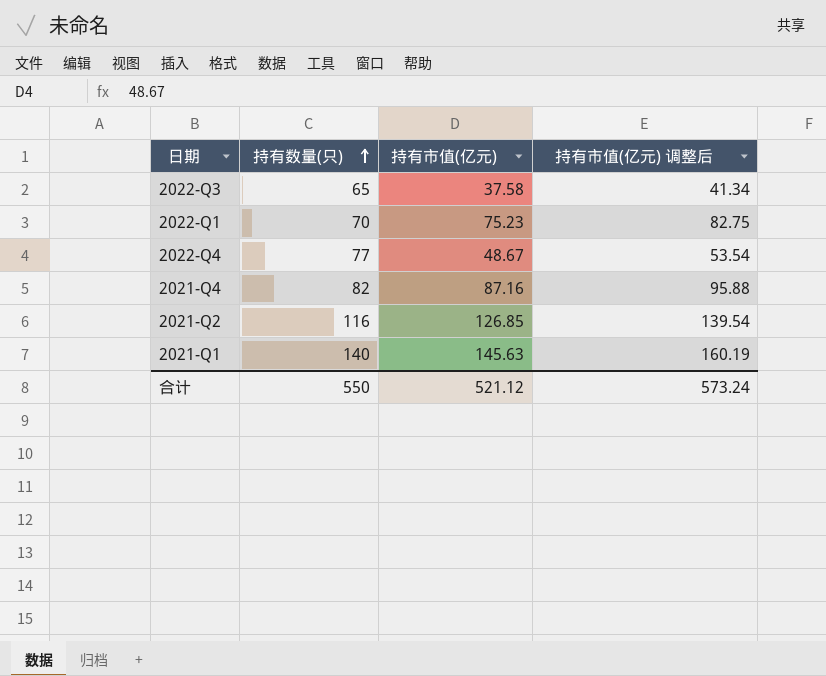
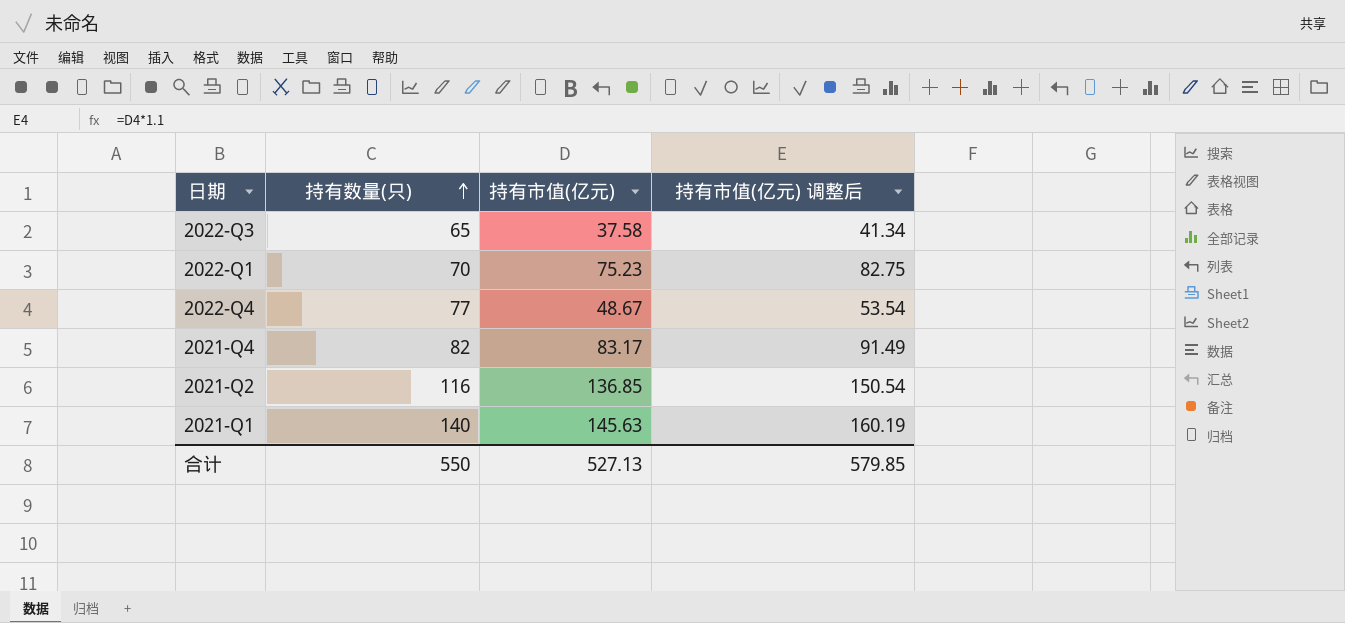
2021-Q4 | 持有市值(亿元): 87.16 -> 83.17
2021-Q4 | 持有市值(亿元) 调整后: 95.88 -> 91.49
2021-Q2 | 持有市值(亿元): 126.85 -> 136.85
2021-Q2 | 持有市值(亿元) 调整后: 139.54 -> 150.54
合计 | 持有市值(亿元): 521.12 -> 527.13
合计 | 持有市值(亿元) 调整后: 573.24 -> 579.85

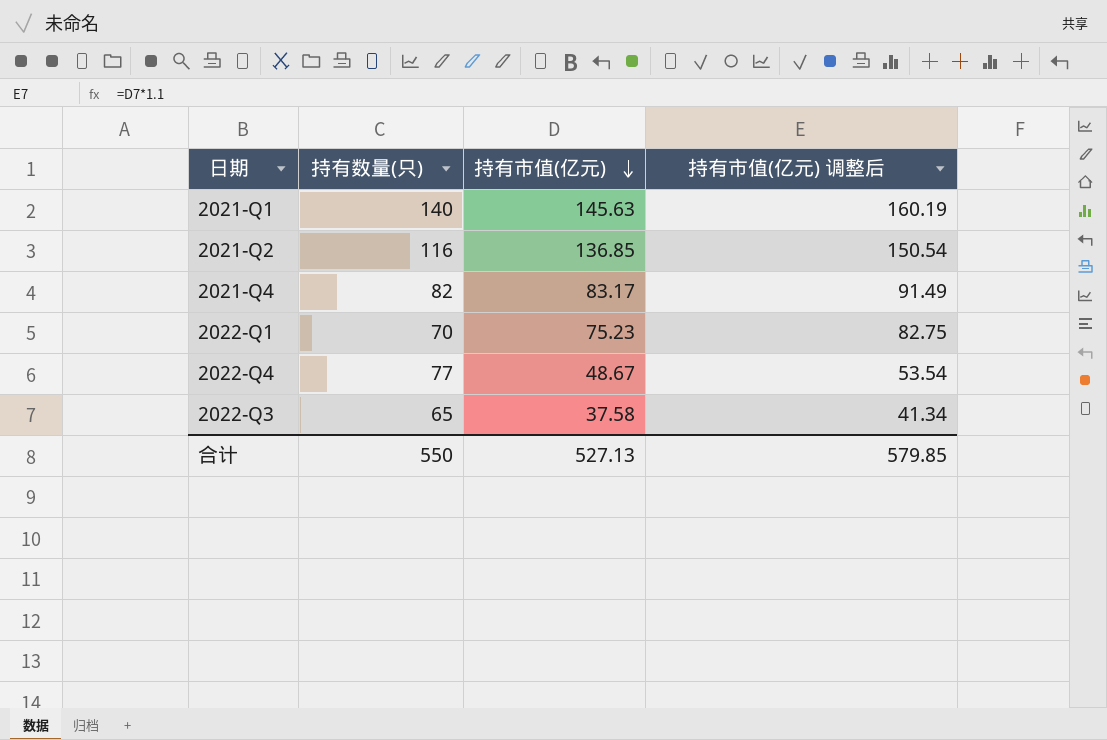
row order: 持有数量(只) ascending -> 持有市值(亿元) descending

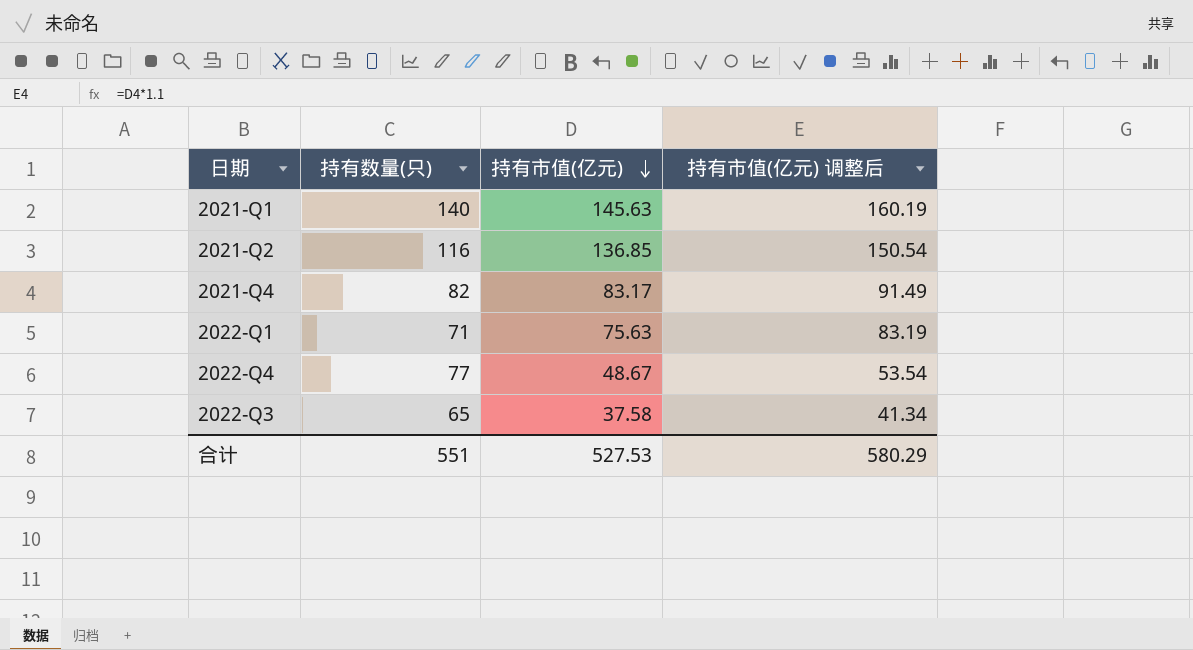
2022-Q1 | 持有数量(只): 70 -> 71
2022-Q1 | 持有市值(亿元): 75.23 -> 75.63
2022-Q1 | 持有市值(亿元) 调整后: 82.75 -> 83.19
合计 | 持有数量(只): 550 -> 551
合计 | 持有市值(亿元): 527.13 -> 527.53
合计 | 持有市值(亿元) 调整后: 579.85 -> 580.29

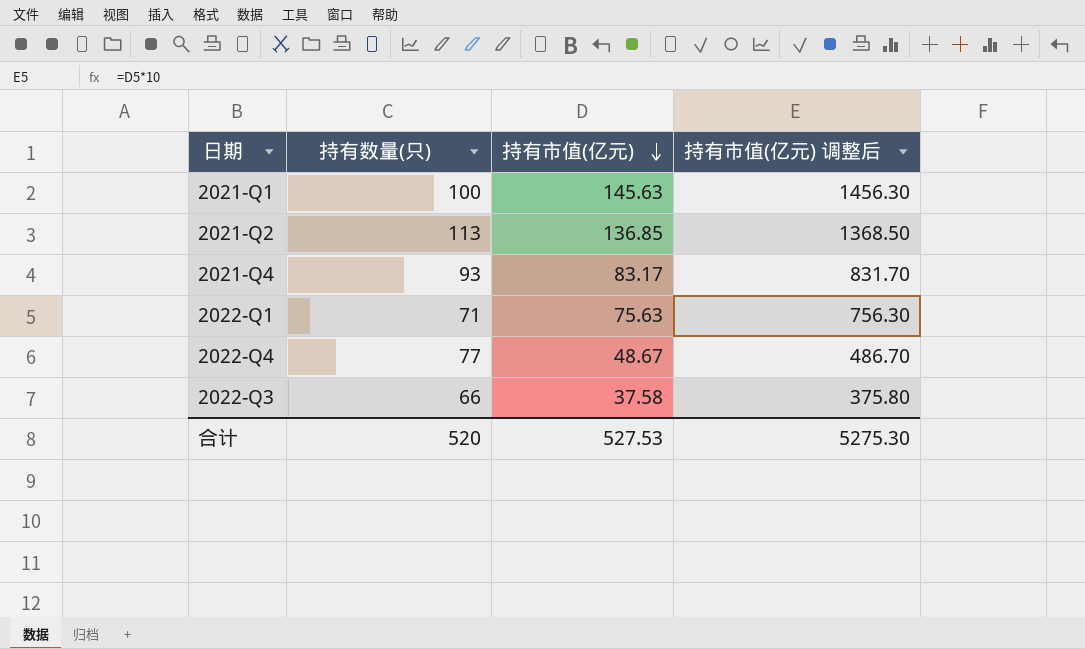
column 持有市值(亿元) 调整后 | formula: [持有市值(亿元)] * 1.1 -> [持有市值(亿元)] * 10
2021-Q1 | 持有数量(只): 140 -> 100
2021-Q2 | 持有数量(只): 116 -> 113
2021-Q4 | 持有数量(只): 82 -> 93
2022-Q3 | 持有数量(只): 65 -> 66
合计 | 持有数量(只): 551 -> 520
合计 | 持有市值(亿元) 调整后: 580.29 -> 5275.30

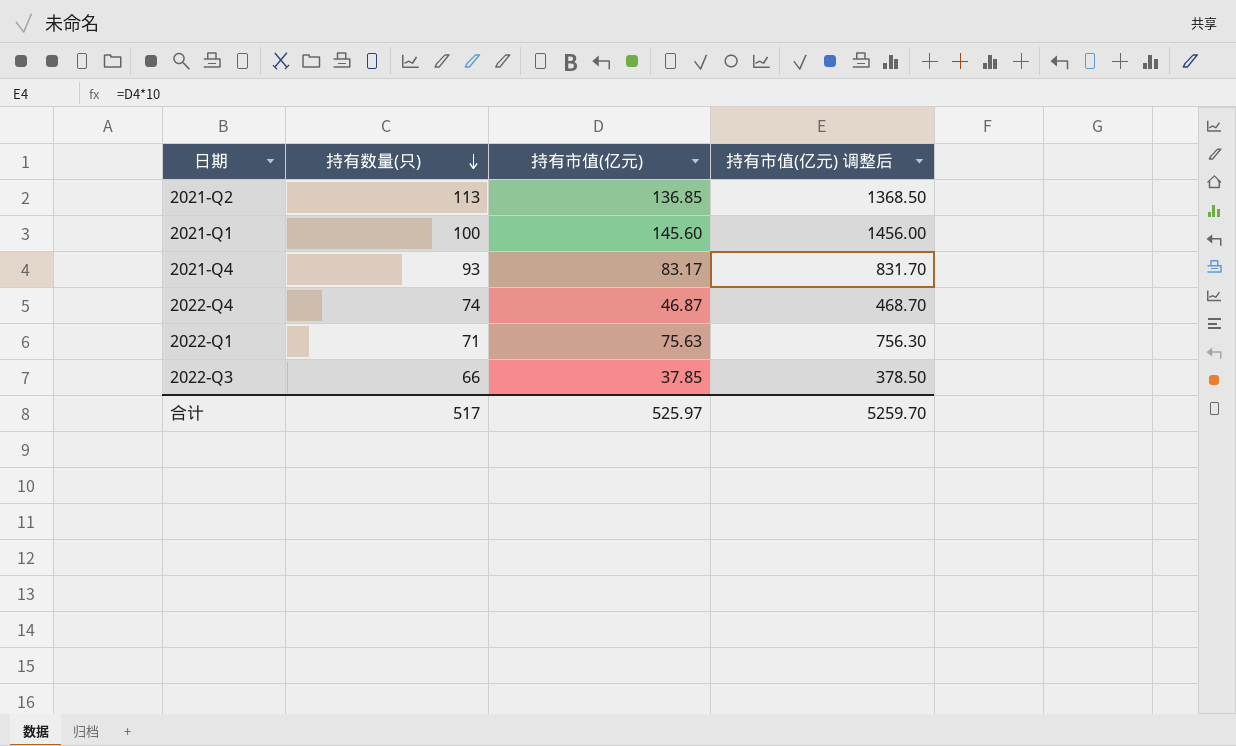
row order: 持有市值(亿元) descending -> 持有数量(只) descending
2021-Q1 | 持有市值(亿元): 145.63 -> 145.60
2021-Q1 | 持有市值(亿元) 调整后: 1456.30 -> 1456.00
2022-Q4 | 持有数量(只): 77 -> 74
2022-Q4 | 持有市值(亿元): 48.67 -> 46.87
2022-Q4 | 持有市值(亿元) 调整后: 486.70 -> 468.70
2022-Q3 | 持有市值(亿元): 37.58 -> 37.85
2022-Q3 | 持有市值(亿元) 调整后: 375.80 -> 378.50
合计 | 持有数量(只): 520 -> 517
合计 | 持有市值(亿元): 527.53 -> 525.97
合计 | 持有市值(亿元) 调整后: 5275.30 -> 5259.70

